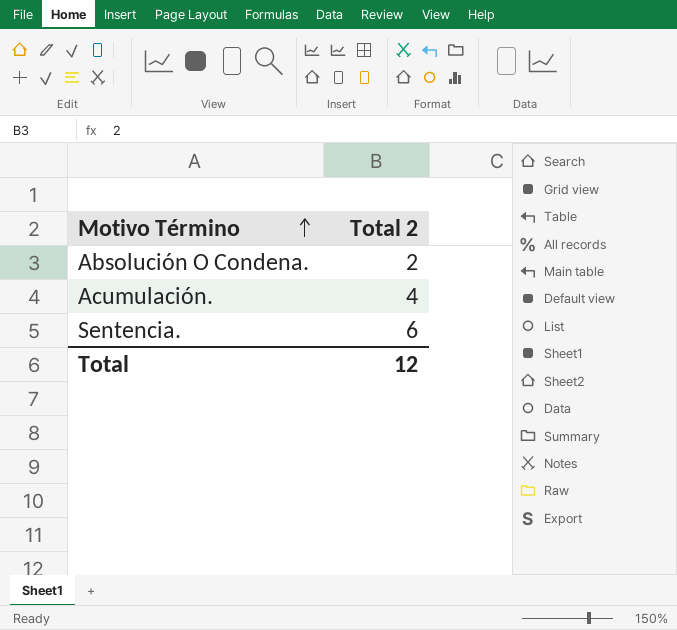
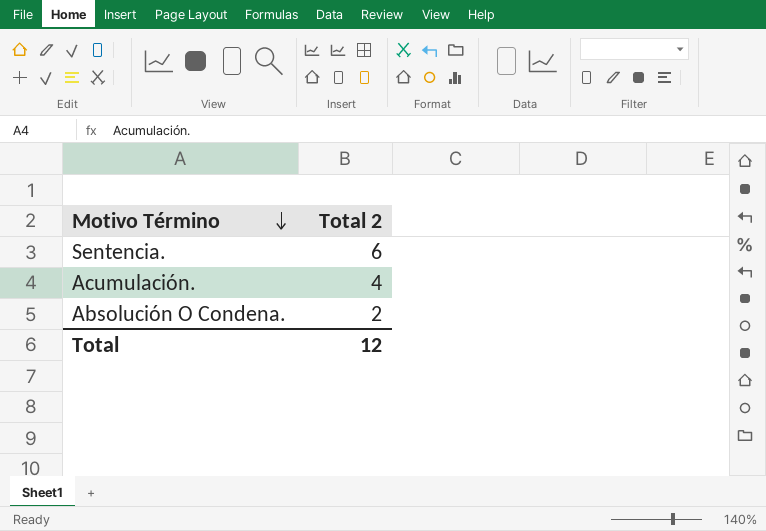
row order: Motivo Término ascending -> Motivo Término descending

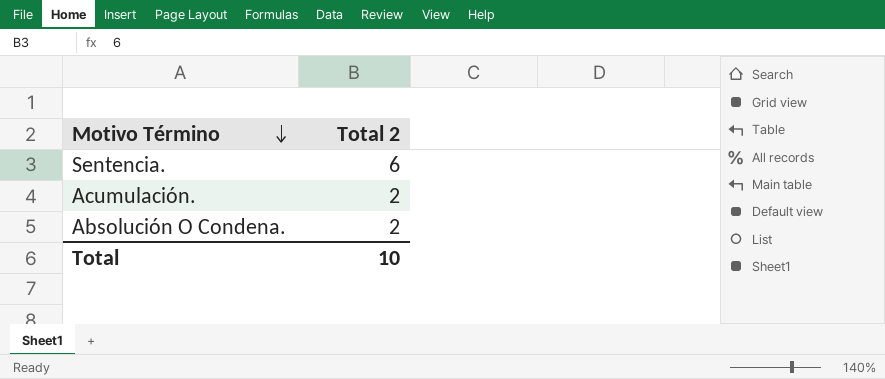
Acumulación. | Total 2: 4 -> 2
Total | Total 2: 12 -> 10

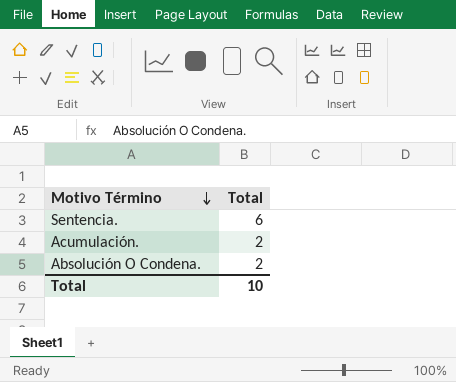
column name: Total 2 -> Total

